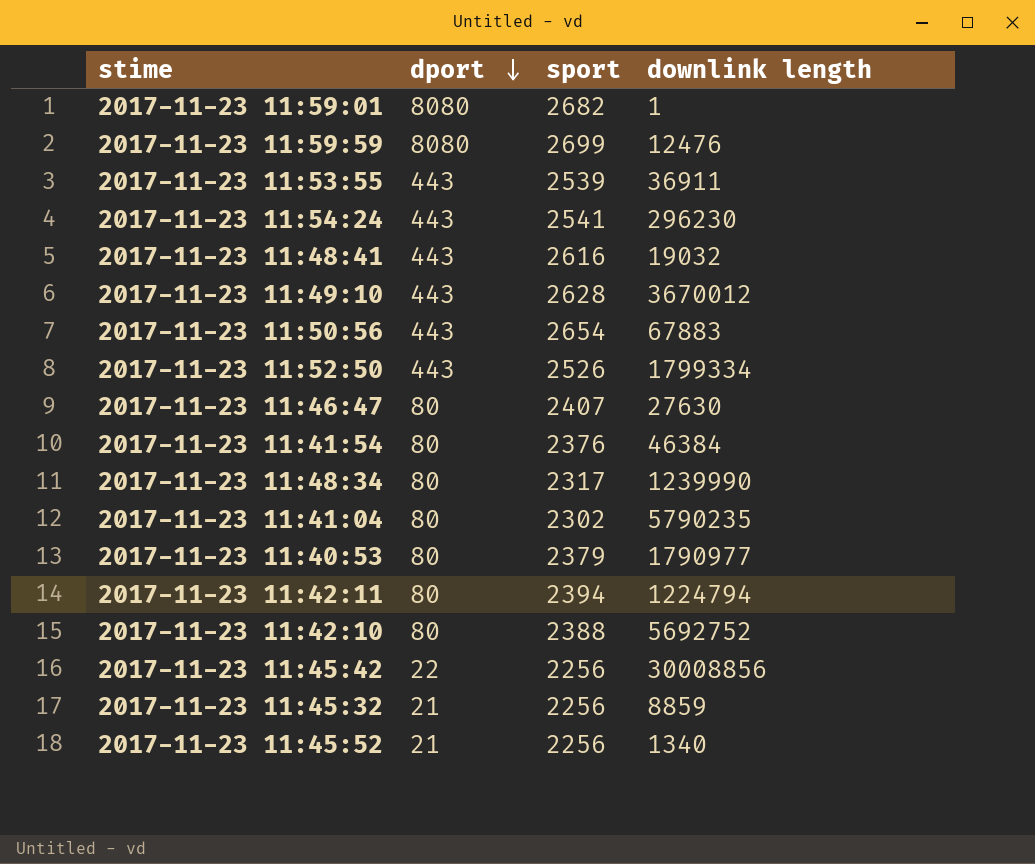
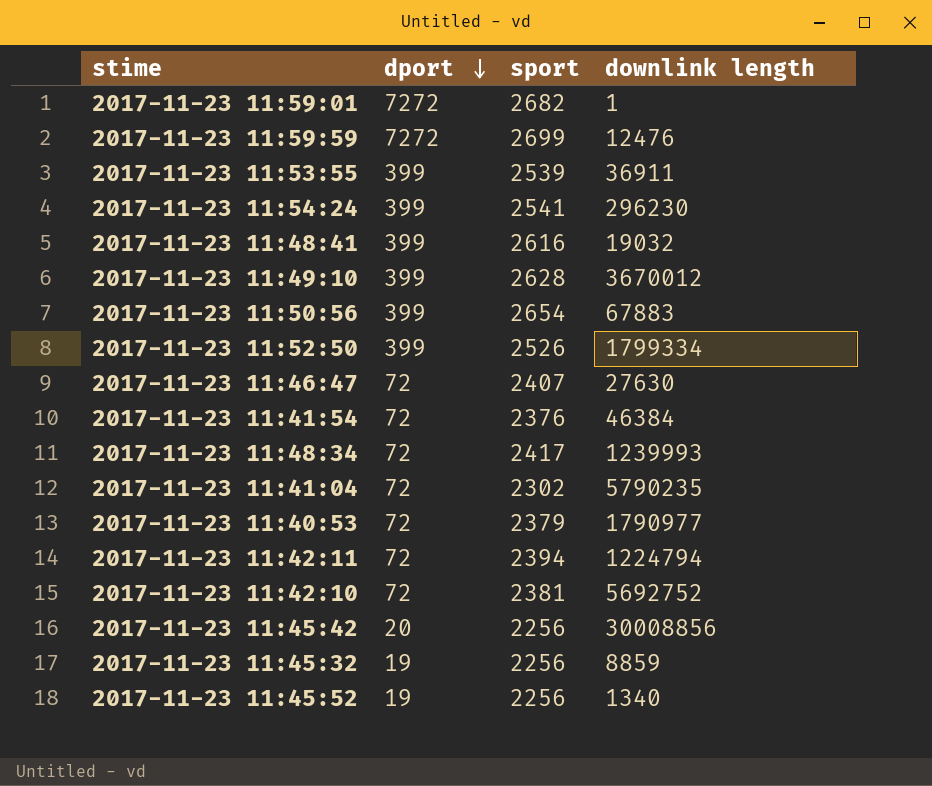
2017-11-23 11:59:01 | dport: 8080 -> 7272
2017-11-23 11:59:59 | dport: 8080 -> 7272
2017-11-23 11:53:55 | dport: 443 -> 399
2017-11-23 11:54:24 | dport: 443 -> 399
2017-11-23 11:48:41 | dport: 443 -> 399
2017-11-23 11:49:10 | dport: 443 -> 399
2017-11-23 11:50:56 | dport: 443 -> 399
2017-11-23 11:52:50 | dport: 443 -> 399
2017-11-23 11:46:47 | dport: 80 -> 72
2017-11-23 11:41:54 | dport: 80 -> 72
2017-11-23 11:48:34 | dport: 80 -> 72
2017-11-23 11:48:34 | sport: 2317 -> 2417
2017-11-23 11:48:34 | downlink length: 1239990 -> 1239993
2017-11-23 11:41:04 | dport: 80 -> 72
2017-11-23 11:40:53 | dport: 80 -> 72
2017-11-23 11:42:11 | dport: 80 -> 72
2017-11-23 11:42:10 | dport: 80 -> 72
2017-11-23 11:42:10 | sport: 2388 -> 2381
2017-11-23 11:45:42 | dport: 22 -> 20
2017-11-23 11:45:32 | dport: 21 -> 19
2017-11-23 11:45:52 | dport: 21 -> 19

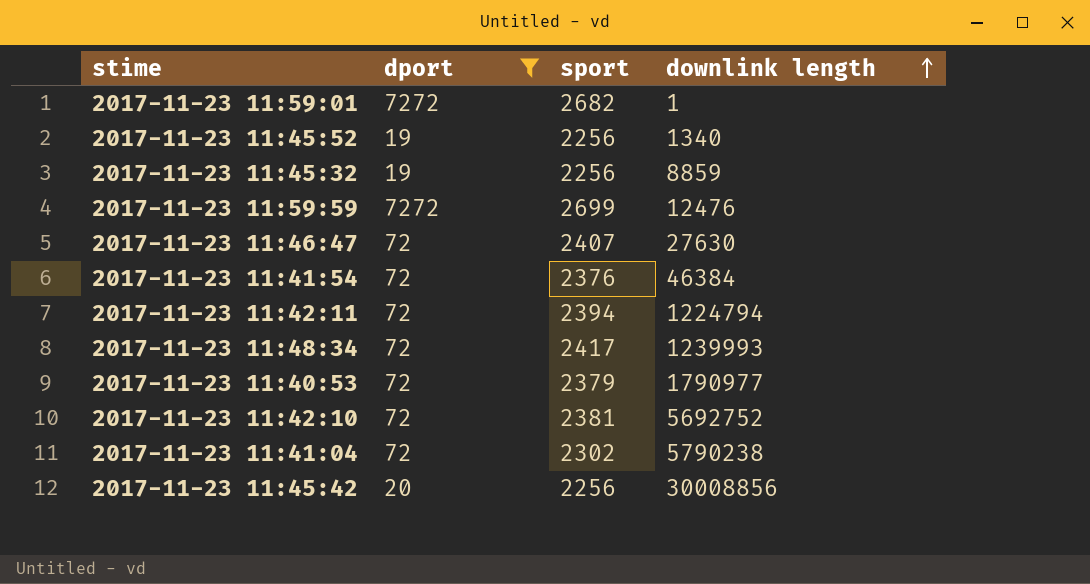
filter: none -> dport != 399
row order: dport descending -> downlink length ascending
2017-11-23 11:41:04 | downlink length: 5790235 -> 5790238

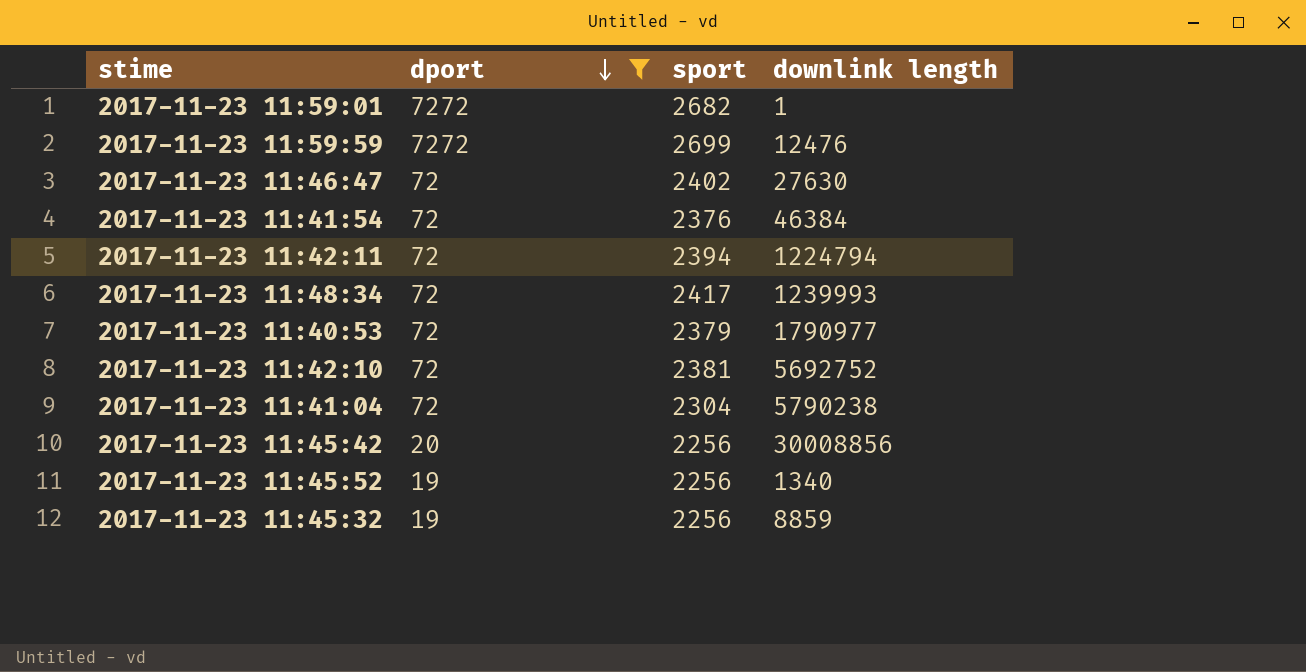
row order: downlink length ascending -> dport descending
2017-11-23 11:46:47 | sport: 2407 -> 2402
2017-11-23 11:41:04 | sport: 2302 -> 2304

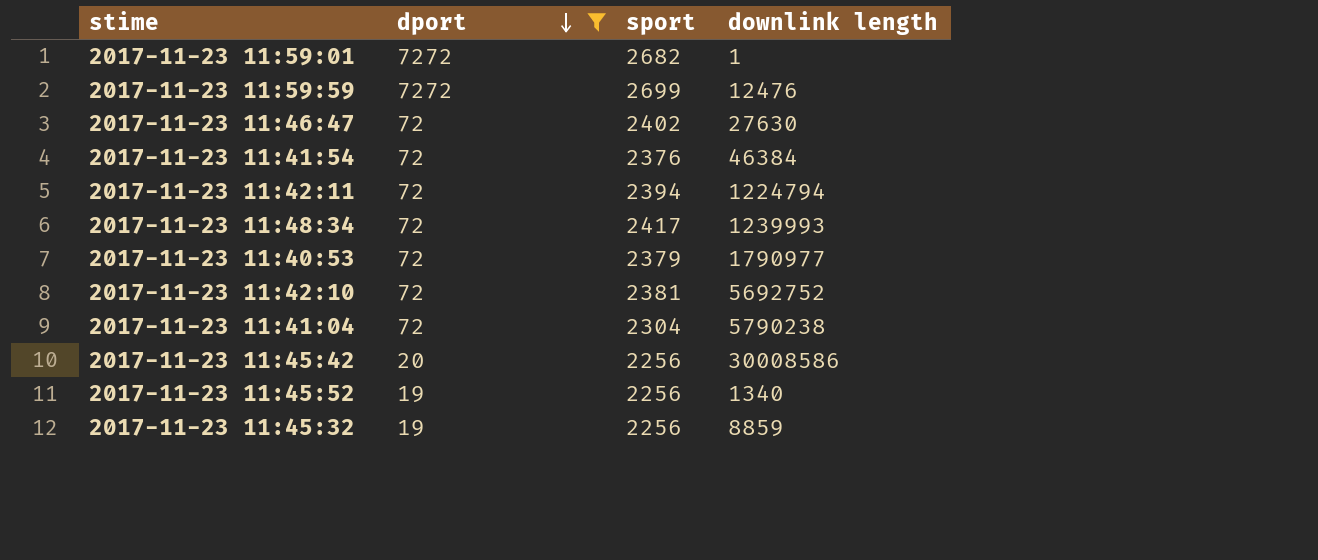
2017-11-23 11:45:42 | downlink length: 30008856 -> 30008586

